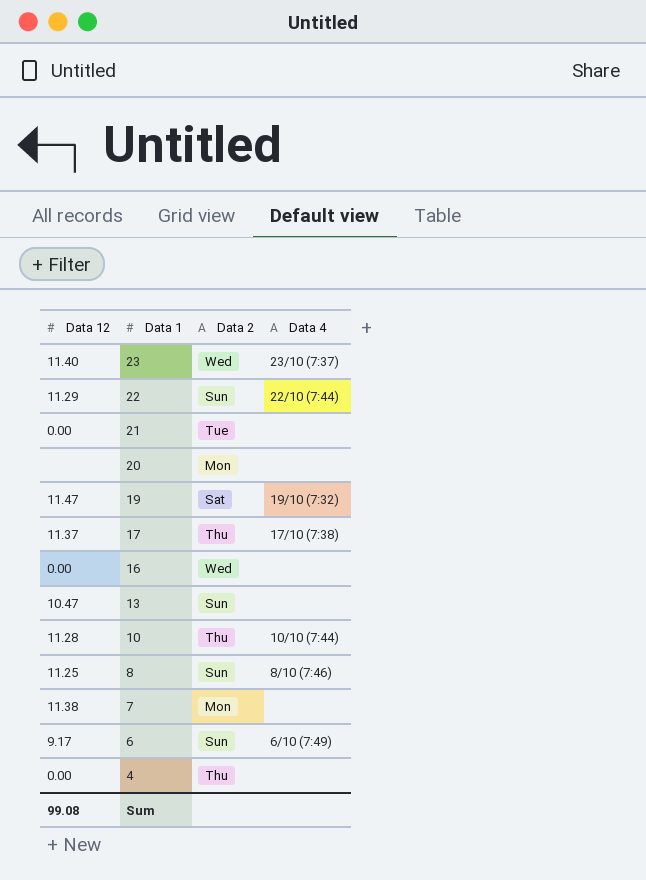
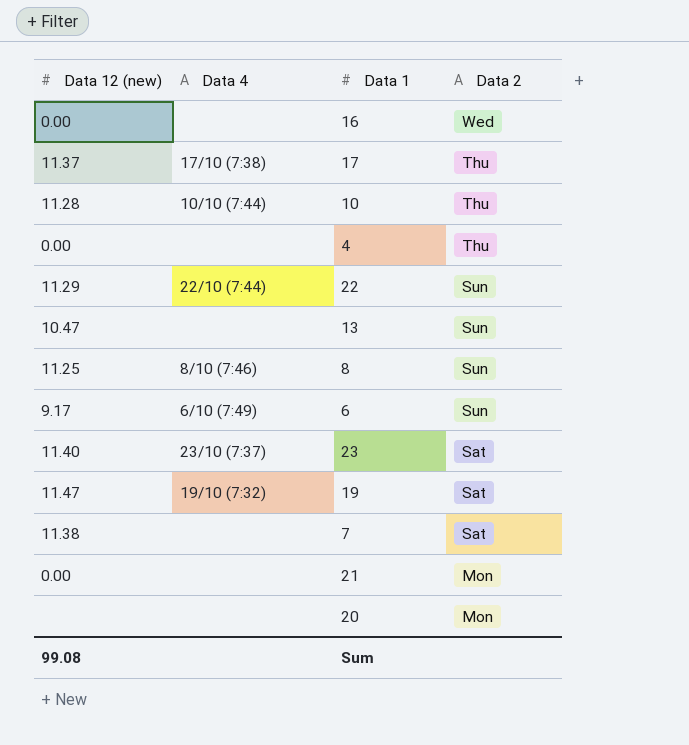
row order: Data 1 descending -> Data 2 descending
column name: Data 12 -> Data 12 (new)
column Data 4 | position: 4 -> 2
23 | Data 2: Wed -> Sat
7 | Data 2: Mon -> Sat
21 | Data 2: Tue -> Mon

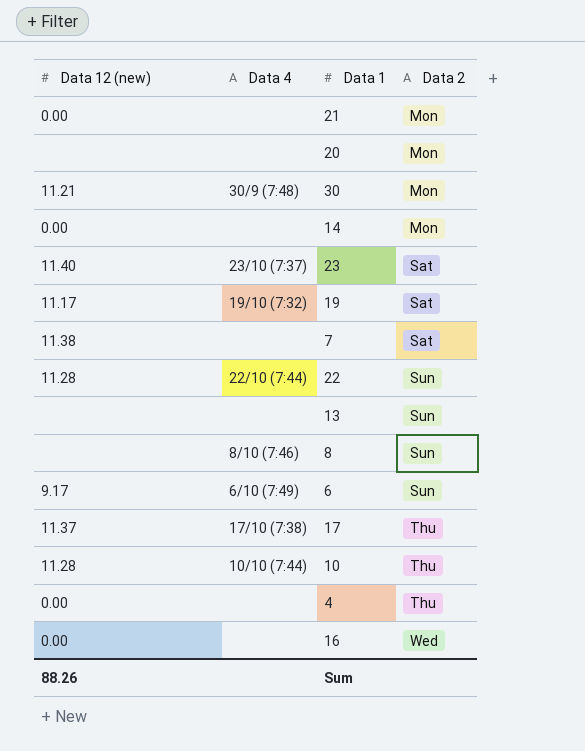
row order: Data 2 descending -> Data 2 ascending
row 30: none -> 11.21 | 30/9 (7:48) | Mon
row 14: none -> 0.00 | none | Mon
19 | Data 12 (new): 11.47 -> 11.17
22 | Data 12 (new): 11.29 -> 11.28
13 | Data 12 (new): 10.47 -> none
8 | Data 12 (new): 11.25 -> none
Sum | Data 12 (new): 99.08 -> 88.26

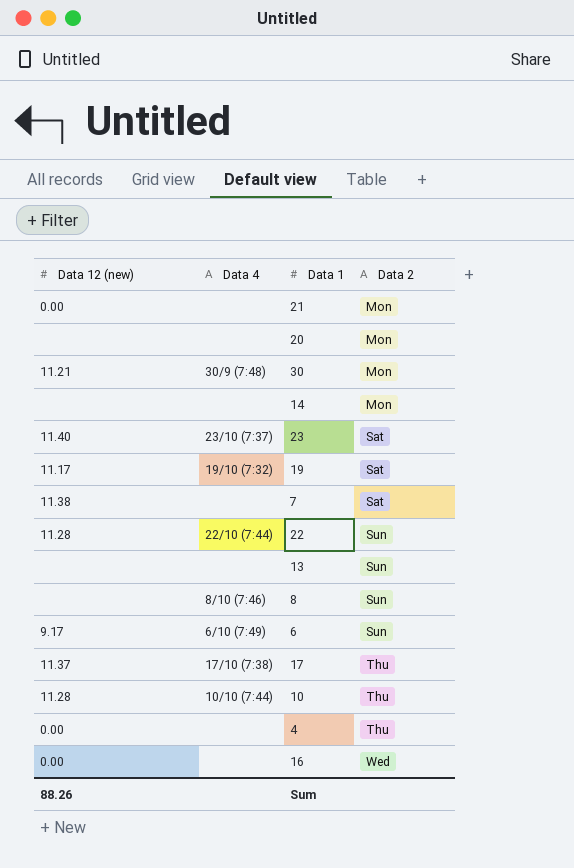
14 | Data 12 (new): 0.00 -> none

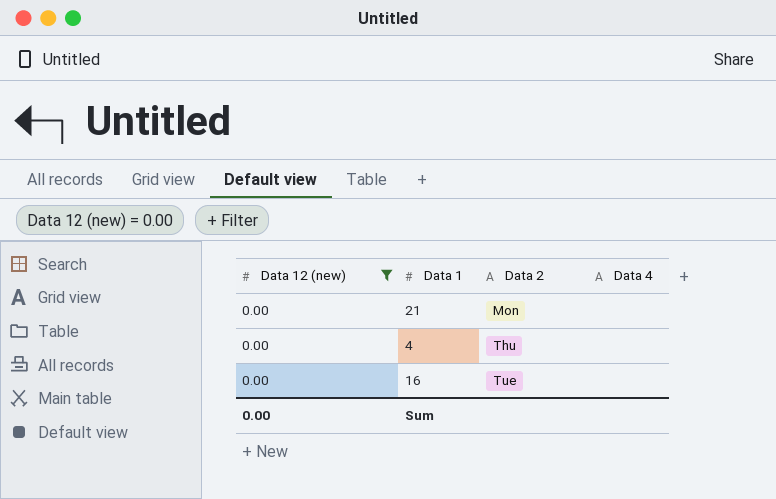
filter: none -> Data 12 (new) = 0.00
column Data 4 | position: 2 -> 4
16 | Data 2: Wed -> Tue
Sum | Data 12 (new): 88.26 -> 0.00

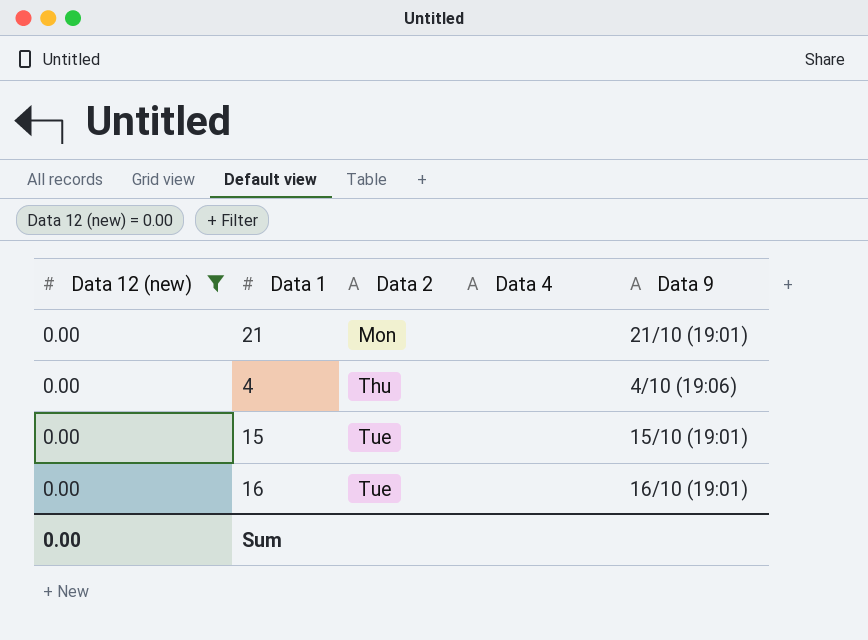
column Data 9 | position: none -> 5
row 15: none -> 0.00 | Tue | none | 15/10 (19:01)

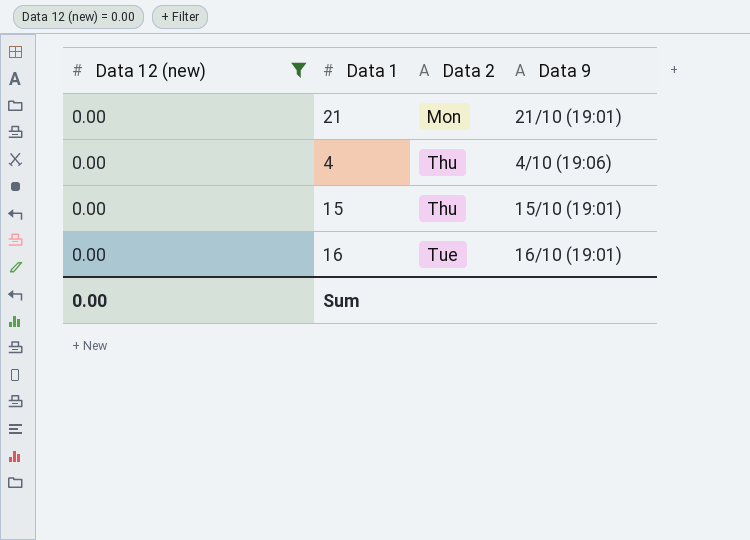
column Data 4 | position: 4 -> none
15 | Data 2: Tue -> Thu

